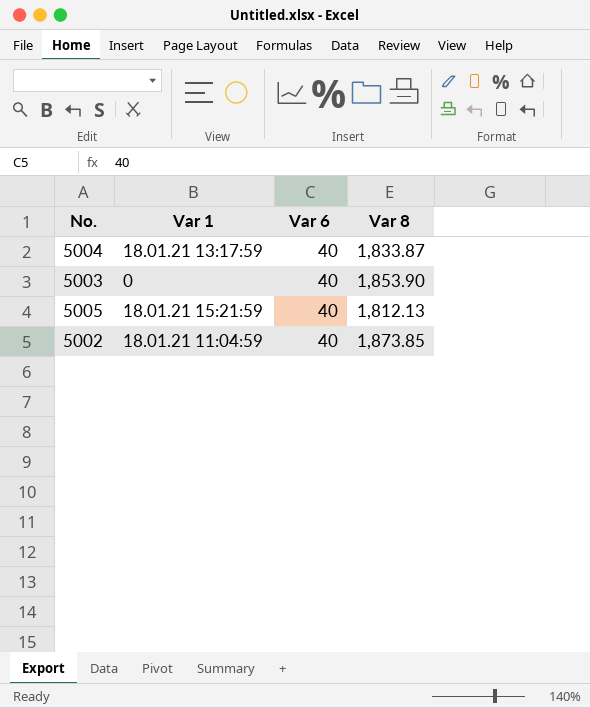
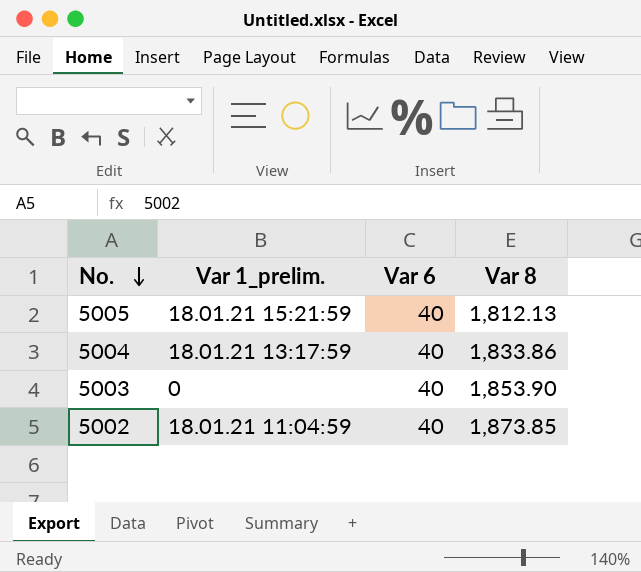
row order: none -> No. descending
column name: Var 1 -> Var 1_prelim.
5004 | Var 8: 1,833.87 -> 1,833.86

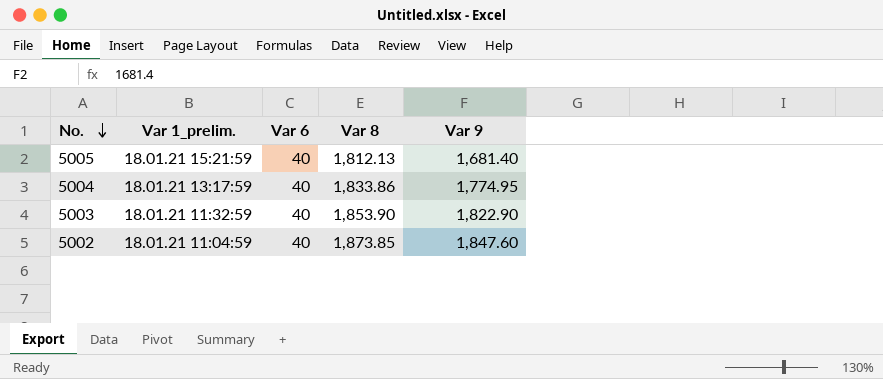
column Var 9 | position: none -> 5
5003 | Var 1_prelim.: 0 -> 18.01.21 11:32:59

